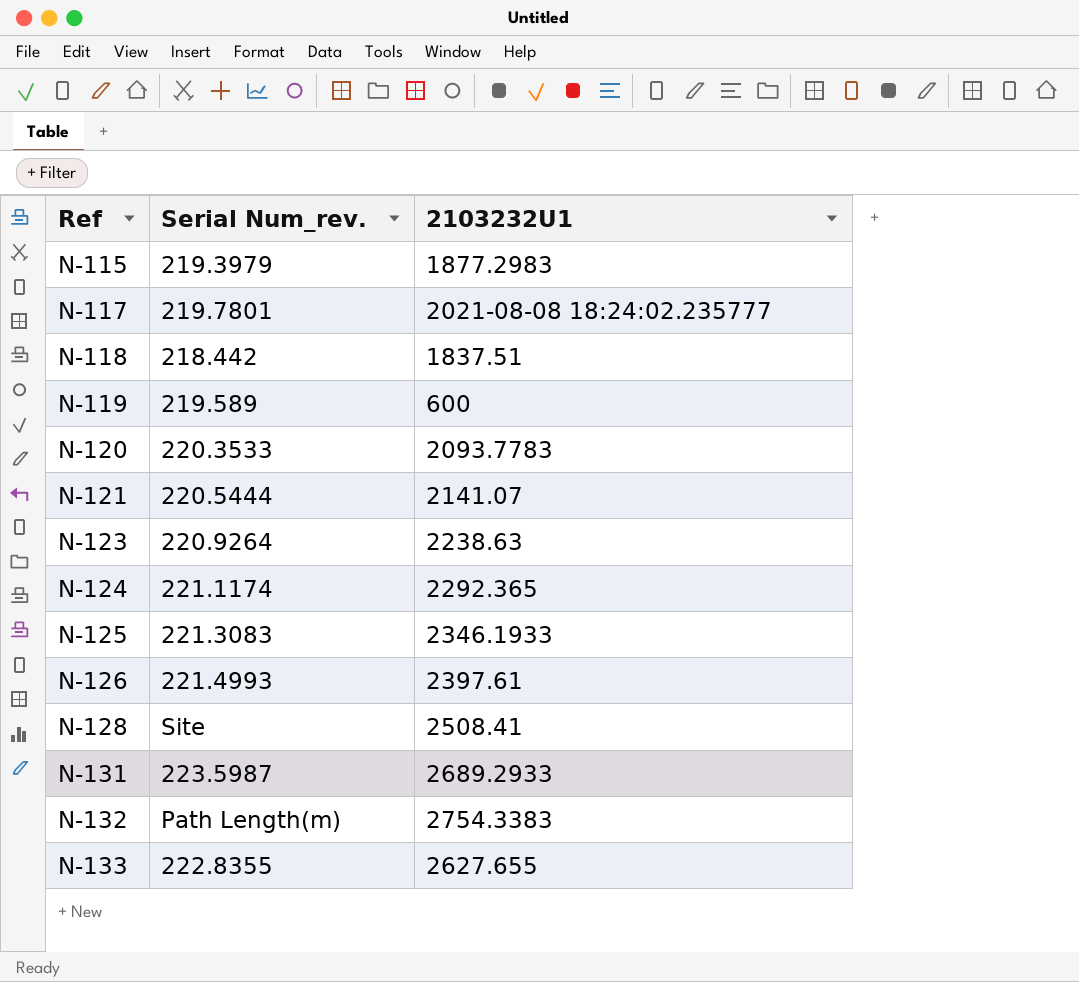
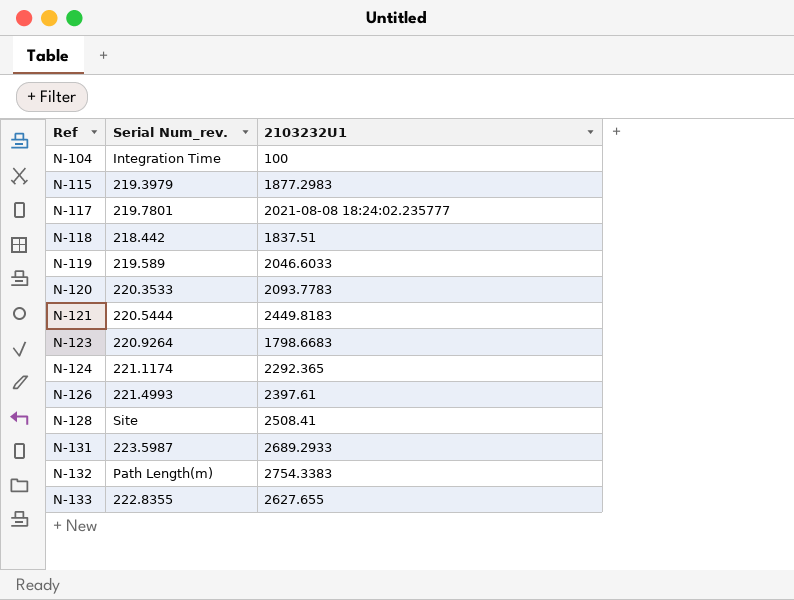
row N-125: 221.3083 | 2346.1933 -> none
row N-104: none -> Integration Time | 100
N-119 | 2103232U1: 600 -> 2046.6033
N-121 | 2103232U1: 2141.07 -> 2449.8183
N-123 | 2103232U1: 2238.63 -> 1798.6683

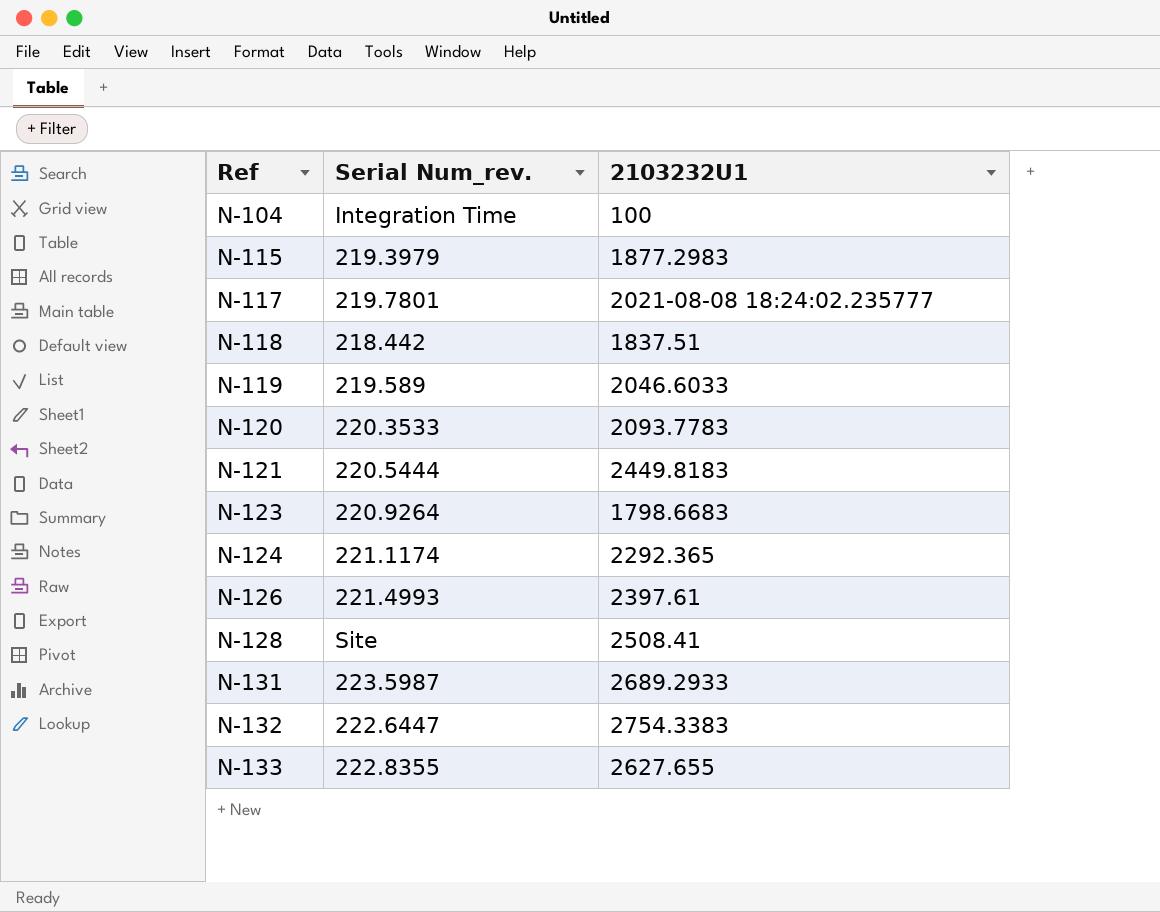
N-132 | Serial Num_rev.: Path Length(m) -> 222.6447

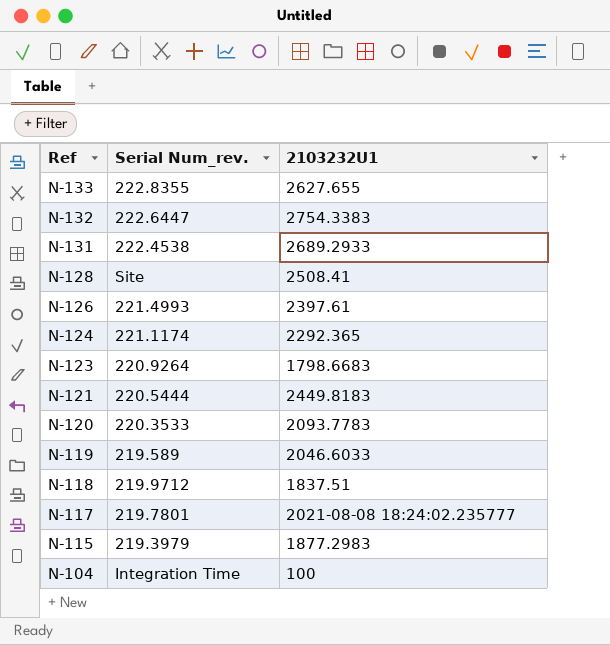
row order: Ref ascending -> Ref descending
N-131 | Serial Num_rev.: 223.5987 -> 222.4538
N-118 | Serial Num_rev.: 218.442 -> 219.9712

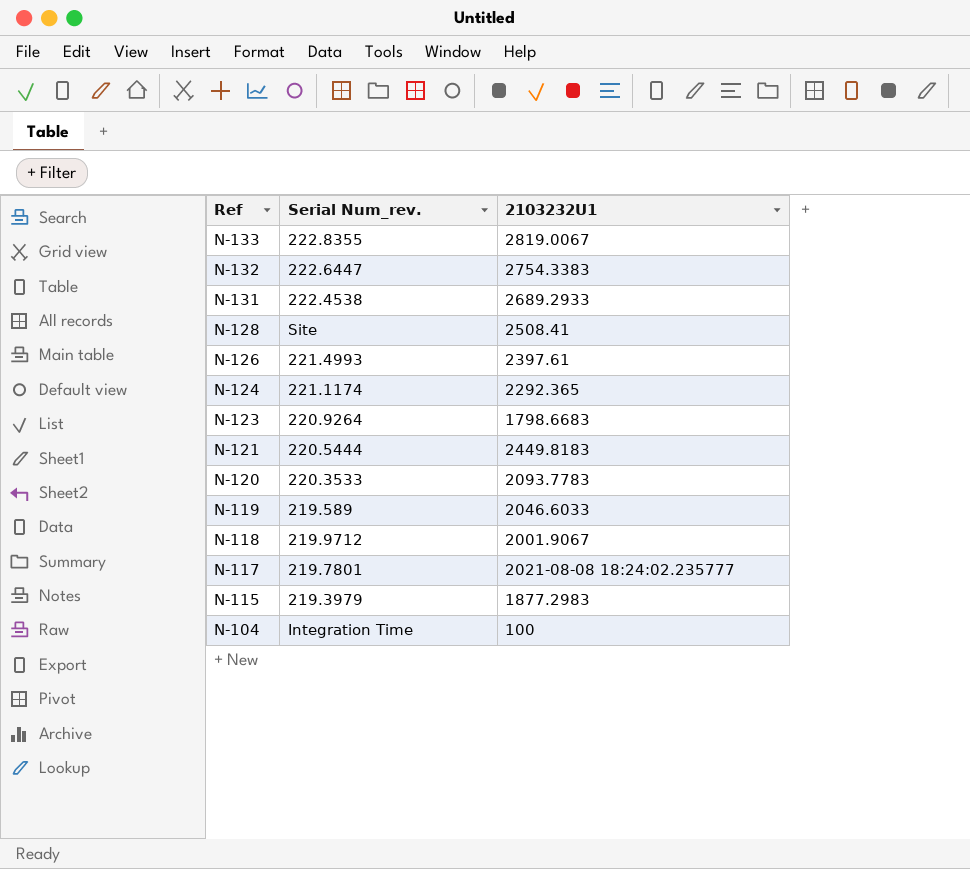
N-133 | 2103232U1: 2627.655 -> 2819.0067
N-118 | 2103232U1: 1837.51 -> 2001.9067

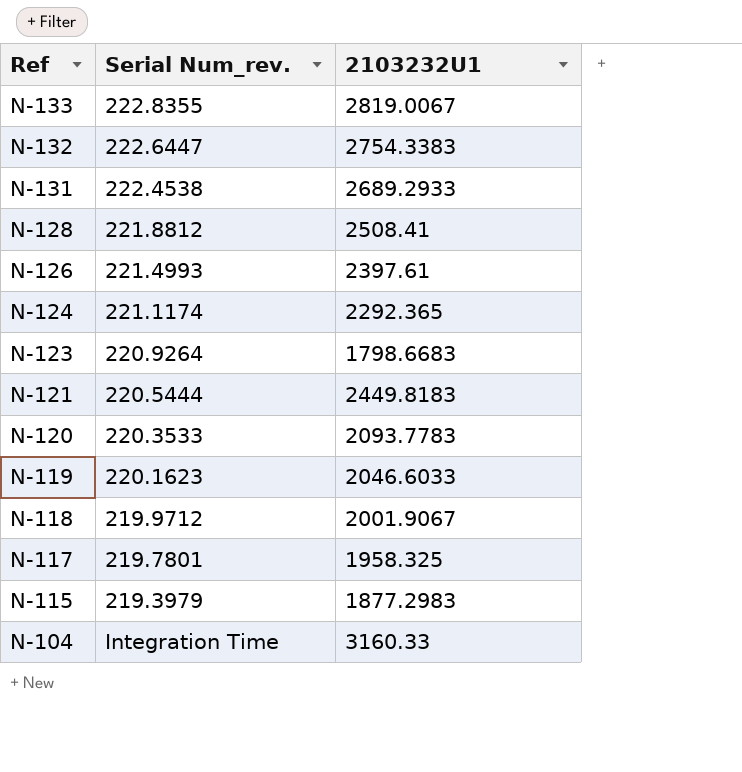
N-128 | Serial Num_rev.: Site -> 221.8812
N-119 | Serial Num_rev.: 219.589 -> 220.1623
N-117 | 2103232U1: 2021-08-08 18:24:02.235777 -> 1958.325
N-104 | 2103232U1: 100 -> 3160.33

